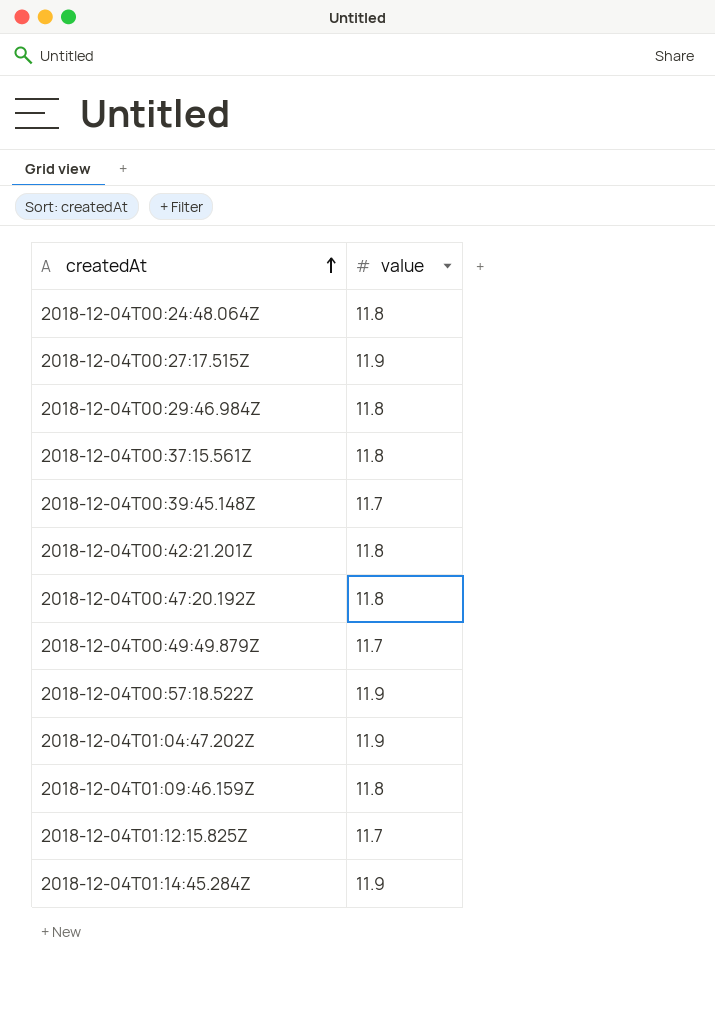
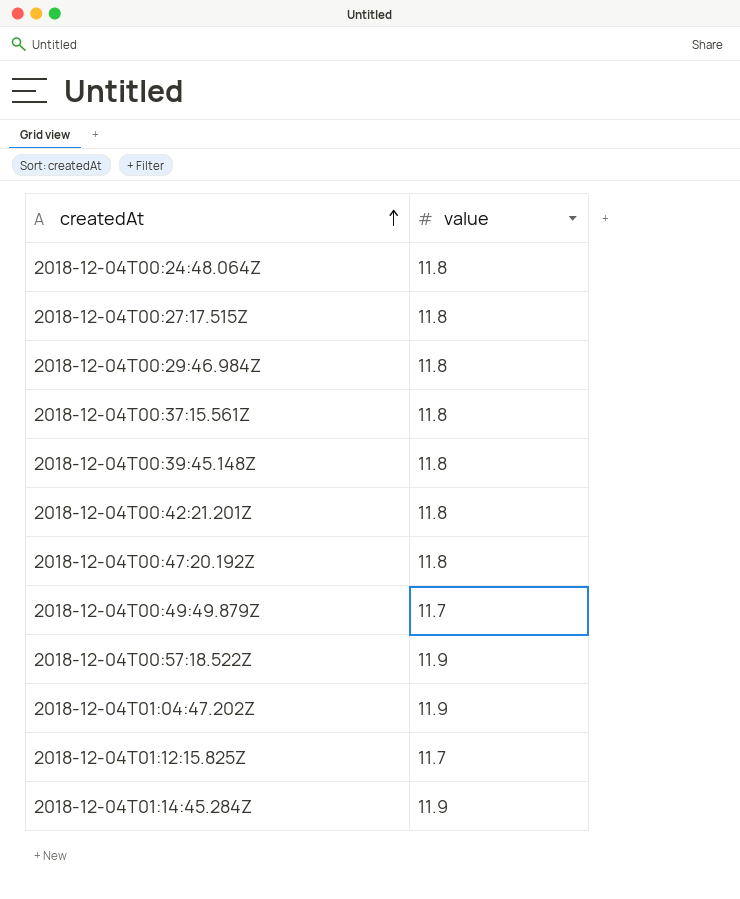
row 2018-12-04T01:09:46.159Z: 11.8 -> none
2018-12-04T00:27:17.515Z | value: 11.9 -> 11.8
2018-12-04T00:39:45.148Z | value: 11.7 -> 11.8

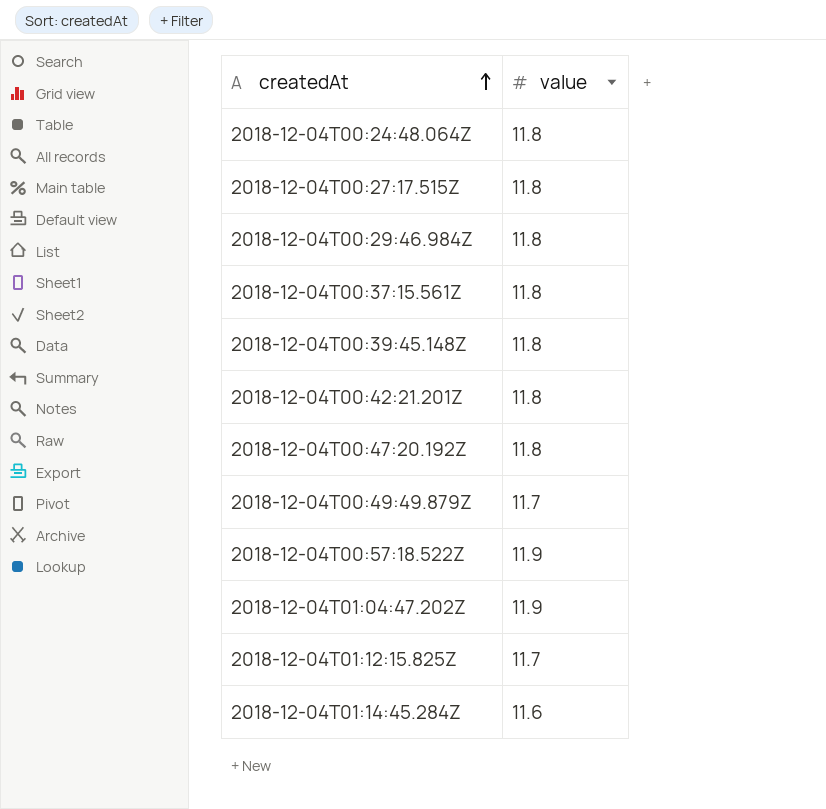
2018-12-04T01:14:45.284Z | value: 11.9 -> 11.6

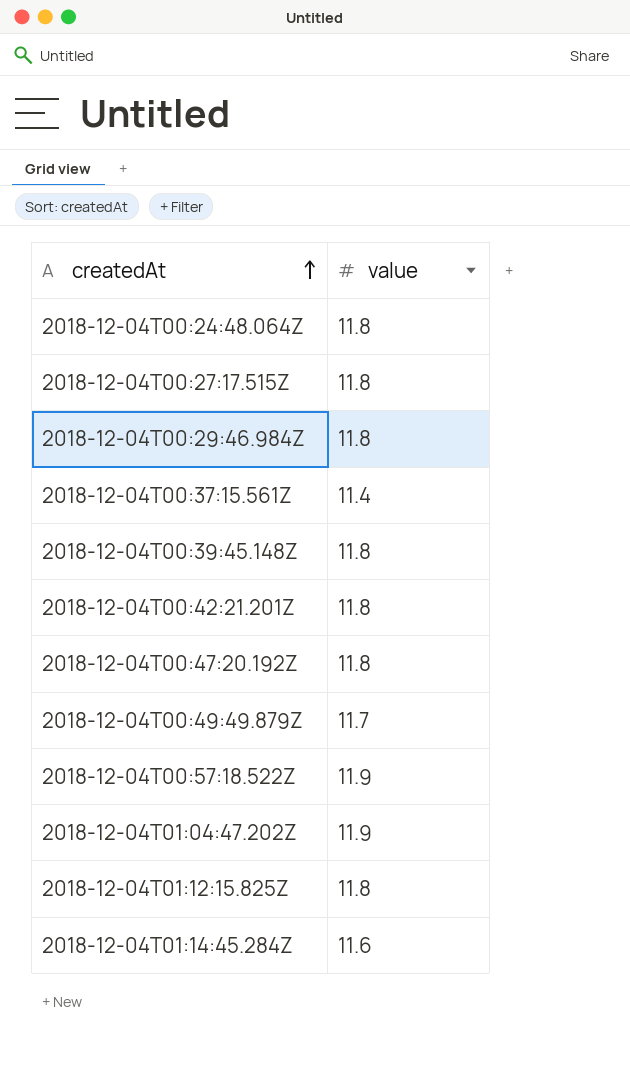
2018-12-04T00:37:15.561Z | value: 11.8 -> 11.4
2018-12-04T01:12:15.825Z | value: 11.7 -> 11.8

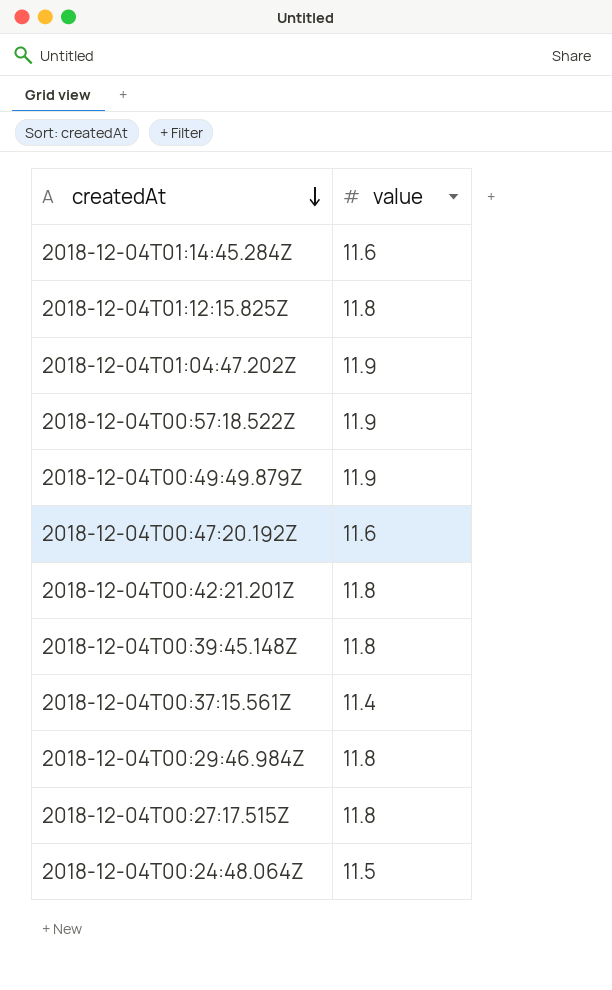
row order: createdAt ascending -> createdAt descending
2018-12-04T00:49:49.879Z | value: 11.7 -> 11.9
2018-12-04T00:47:20.192Z | value: 11.8 -> 11.6
2018-12-04T00:24:48.064Z | value: 11.8 -> 11.5

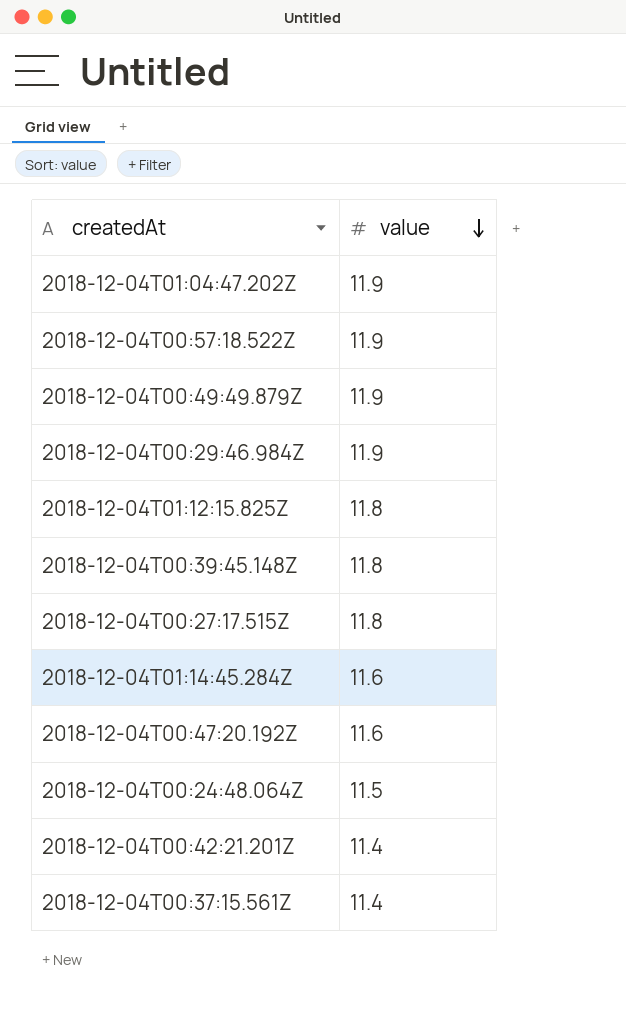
row order: createdAt descending -> value descending
2018-12-04T00:29:46.984Z | value: 11.8 -> 11.9
2018-12-04T00:42:21.201Z | value: 11.8 -> 11.4

